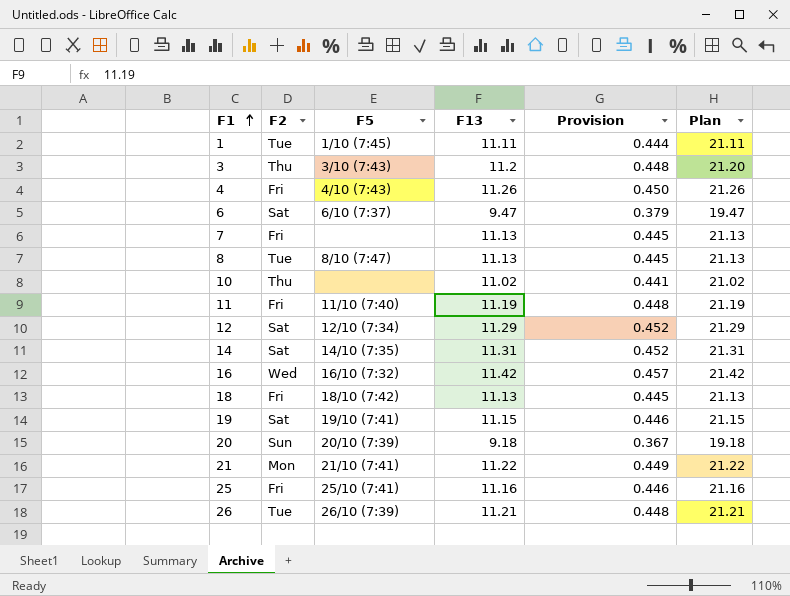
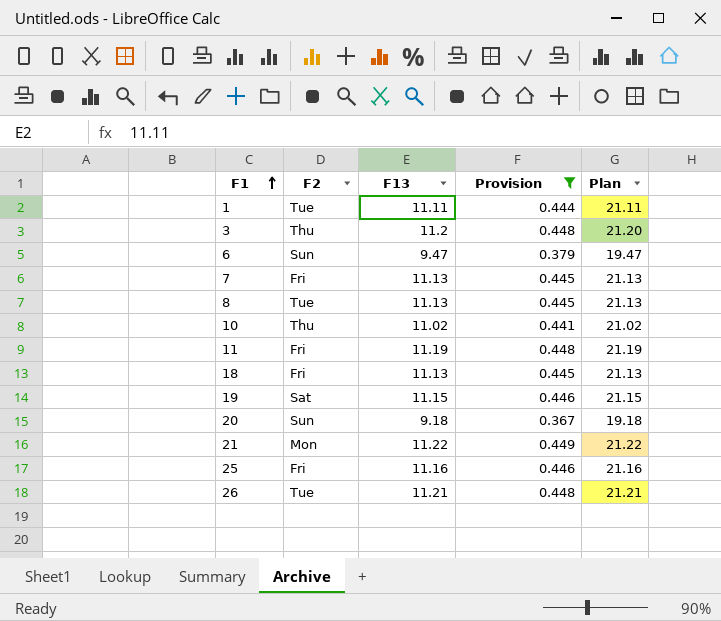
filter: none -> Provision <= 0.449
column F5 | position: 3 -> none
6 | F2: Sat -> Sun

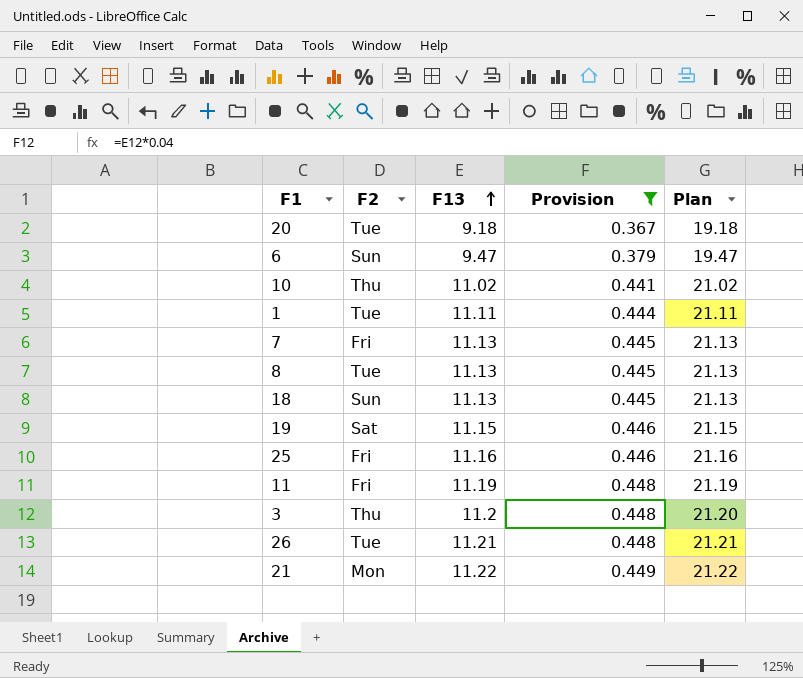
row order: F1 ascending -> F13 ascending
20 | F2: Sun -> Tue
18 | F2: Fri -> Sun

